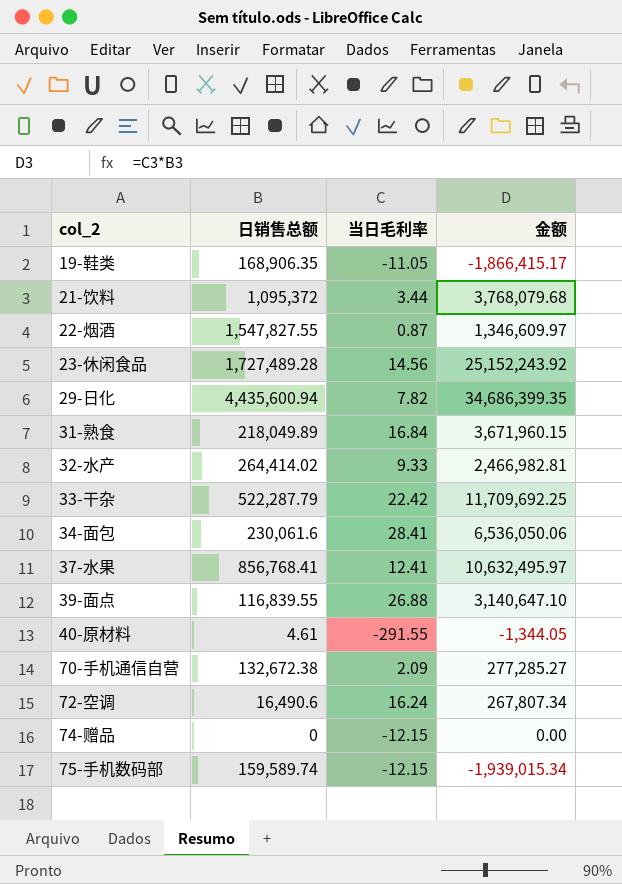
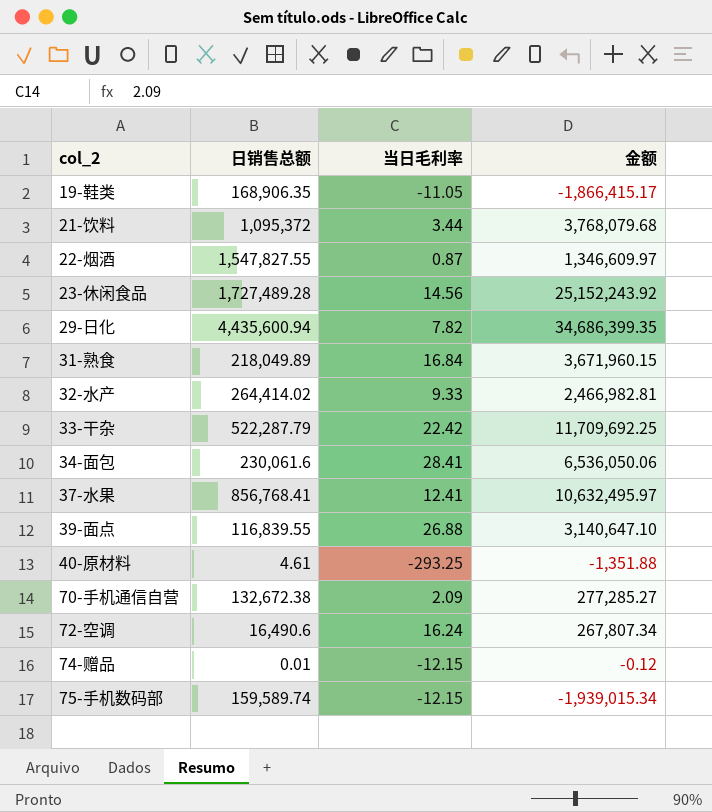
40-原材料 | 当日毛利率: -291.55 -> -293.25
40-原材料 | 金额: -1,344.05 -> -1,351.88
74-赠品 | 日销售总额: 0 -> 0.01
74-赠品 | 金额: 0.00 -> -0.12

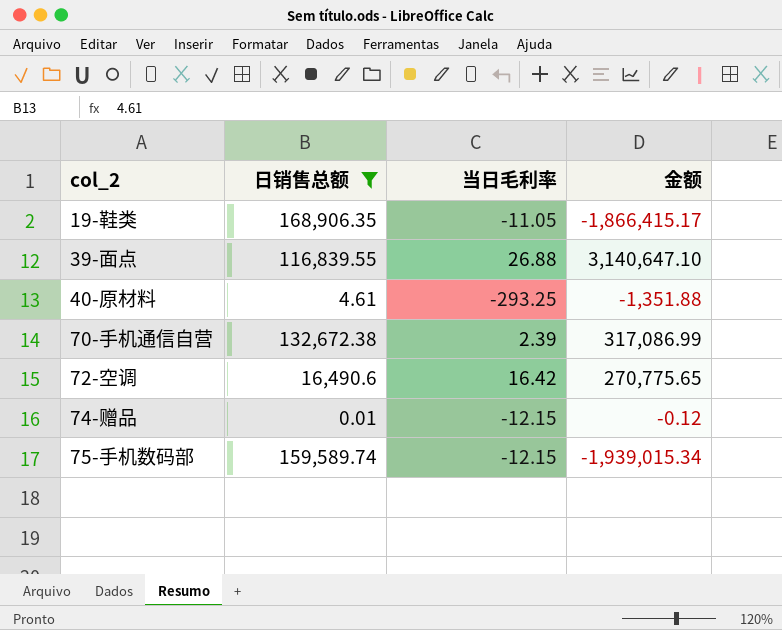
filter: none -> 日销售总额 <= 168,906.35
70-手机通信自营 | 当日毛利率: 2.09 -> 2.39
70-手机通信自营 | 金额: 277,285.27 -> 317,086.99
72-空调 | 当日毛利率: 16.24 -> 16.42
72-空调 | 金额: 267,807.34 -> 270,775.65

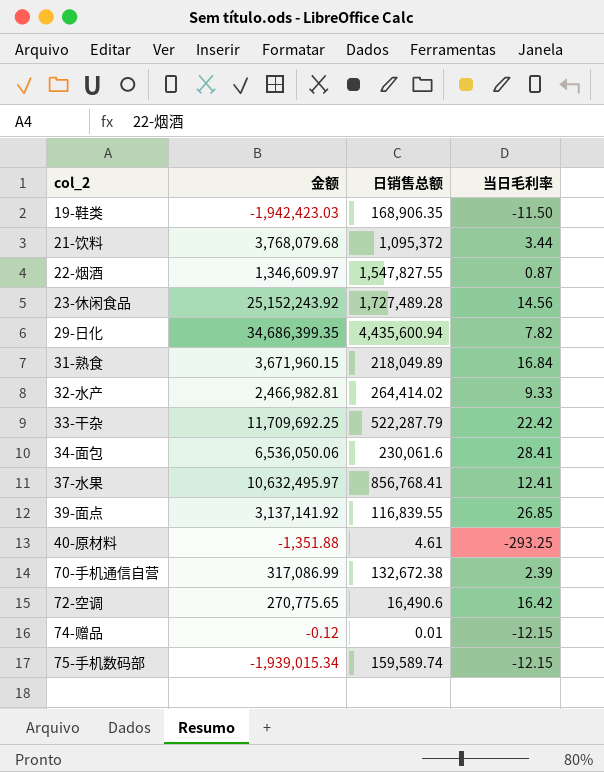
filter: 日销售总额 <= 168,906.35 -> none
column 金额 | position: 4 -> 2
19-鞋类 | 金额: -1,866,415.17 -> -1,942,423.03
19-鞋类 | 当日毛利率: -11.05 -> -11.50
39-面点 | 金额: 3,140,647.10 -> 3,137,141.92
39-面点 | 当日毛利率: 26.88 -> 26.85

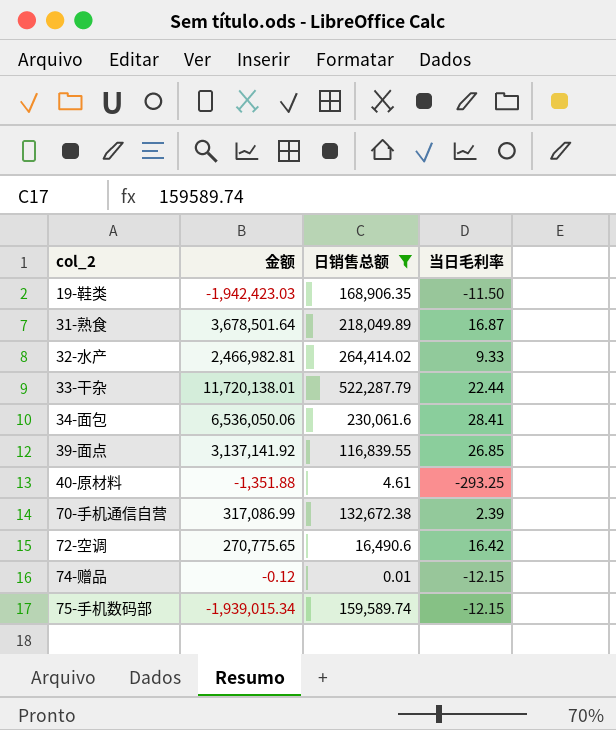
filter: none -> 日销售总额 <= 522,287.79
31-熟食 | 金额: 3,671,960.15 -> 3,678,501.64
31-熟食 | 当日毛利率: 16.84 -> 16.87
33-干杂 | 金额: 11,709,692.25 -> 11,720,138.01
33-干杂 | 当日毛利率: 22.42 -> 22.44

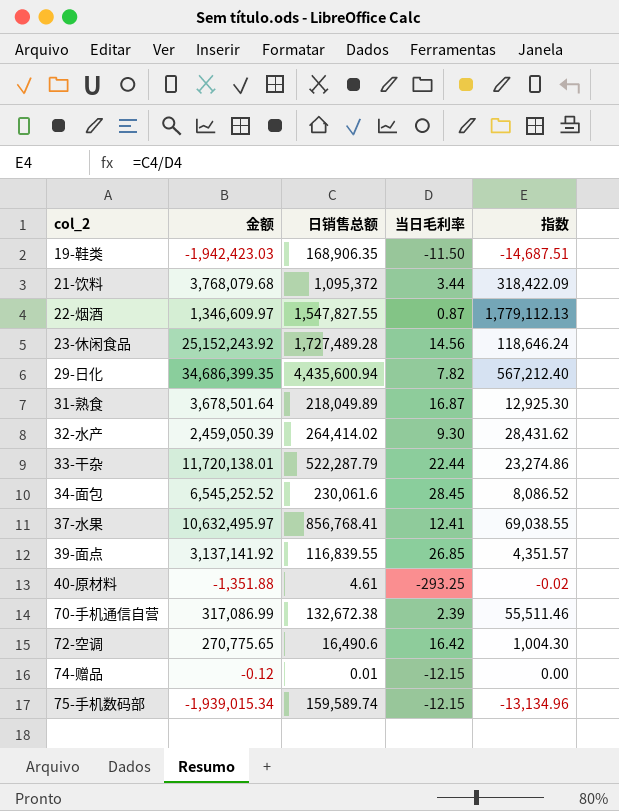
filter: 日销售总额 <= 522,287.79 -> none
column 指数 | formula: none -> [日销售总额] / [当日毛利率]
32-水产 | 金额: 2,466,982.81 -> 2,459,050.39
32-水产 | 当日毛利率: 9.33 -> 9.30
34-面包 | 金额: 6,536,050.06 -> 6,545,252.52
34-面包 | 当日毛利率: 28.41 -> 28.45

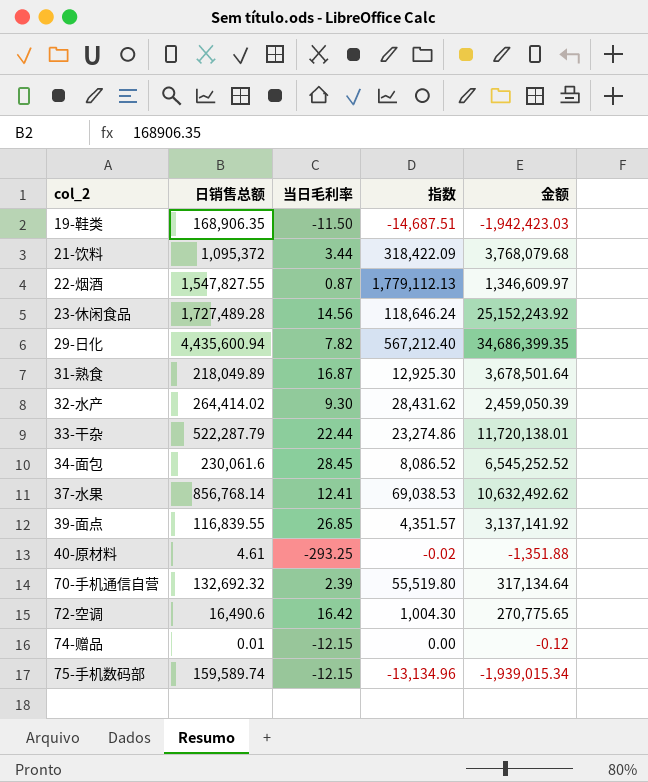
column 金额 | position: 2 -> 5
37-水果 | 日销售总额: 856,768.41 -> 856,768.14
37-水果 | 指数: 69,038.55 -> 69,038.53
37-水果 | 金额: 10,632,495.97 -> 10,632,492.62
70-手机通信自营 | 日销售总额: 132,672.38 -> 132,692.32
70-手机通信自营 | 指数: 55,511.46 -> 55,519.80
70-手机通信自营 | 金额: 317,086.99 -> 317,134.64

